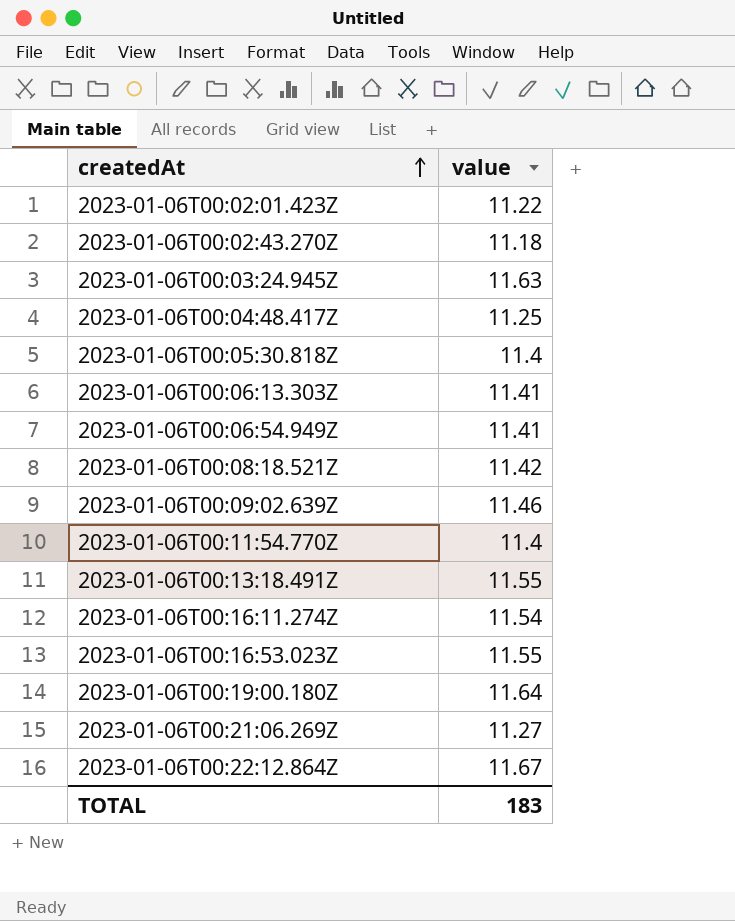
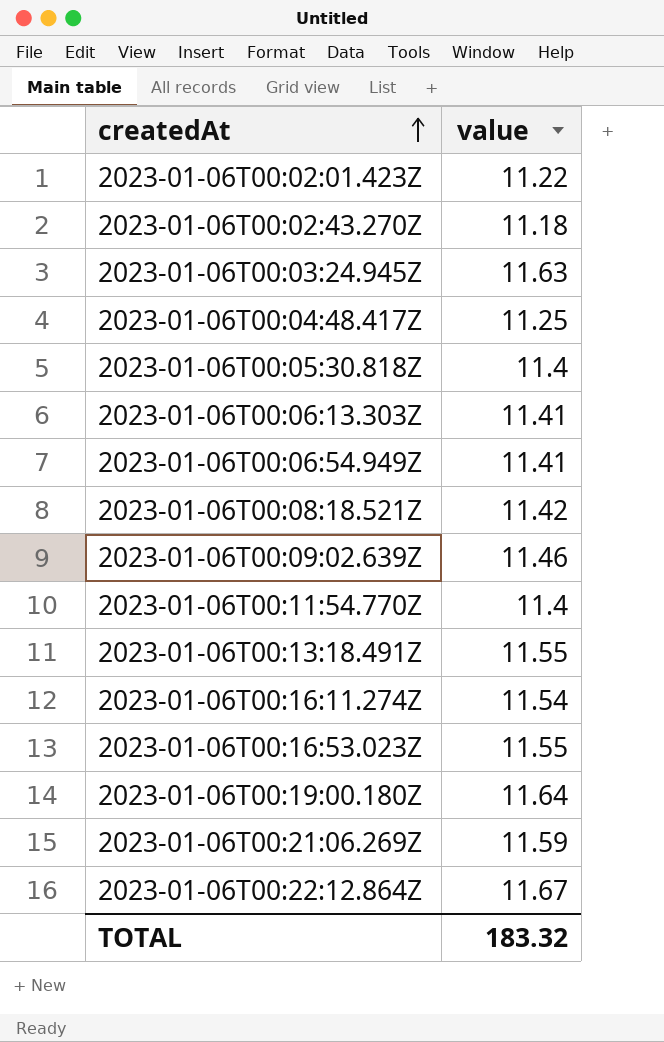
2023-01-06T00:21:06.269Z | value: 11.27 -> 11.59
TOTAL | value: 183 -> 183.32

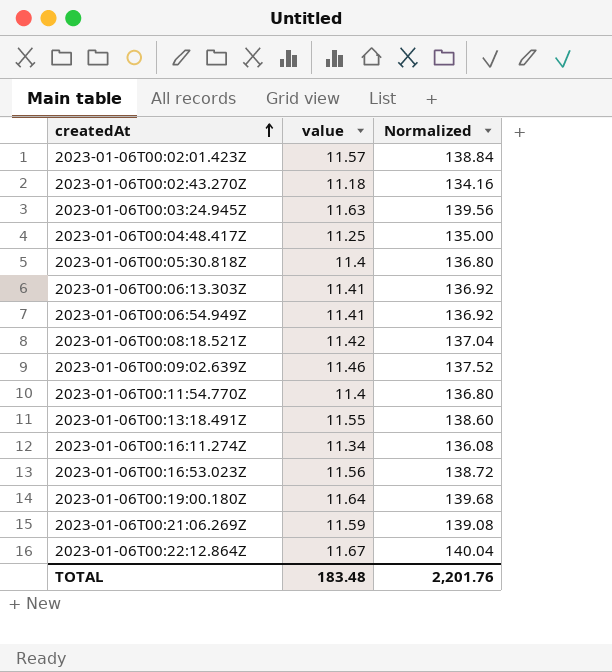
column Normalized | formula: none -> [value] * 12
2023-01-06T00:02:01.423Z | value: 11.22 -> 11.57
2023-01-06T00:16:11.274Z | value: 11.54 -> 11.34
2023-01-06T00:16:53.023Z | value: 11.55 -> 11.56
TOTAL | value: 183.32 -> 183.48

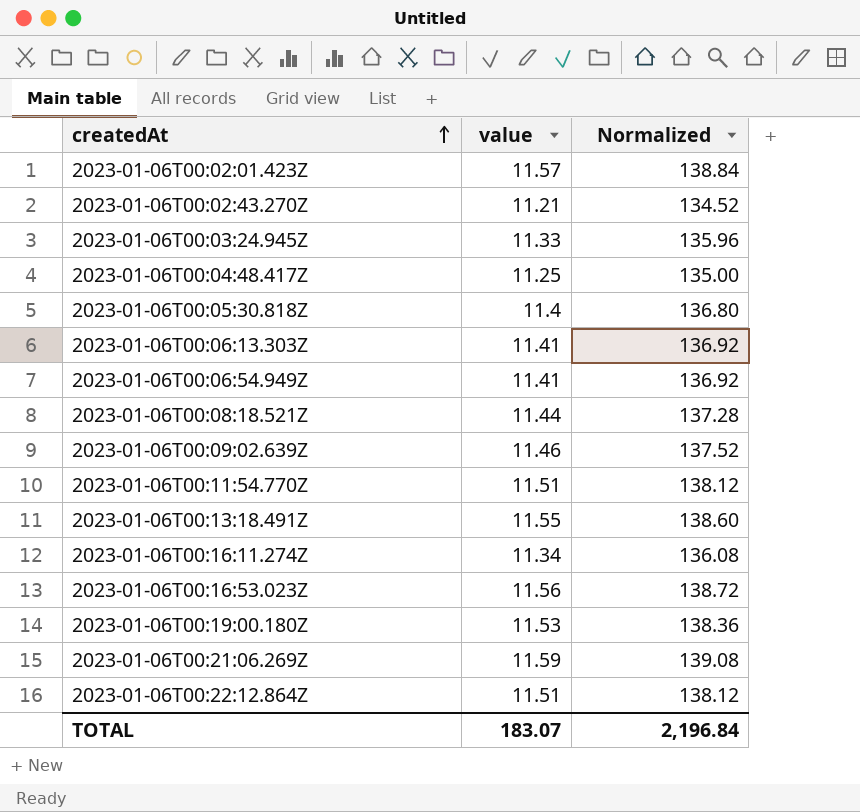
2023-01-06T00:02:43.270Z | value: 11.18 -> 11.21
2023-01-06T00:02:43.270Z | Normalized: 134.16 -> 134.52
2023-01-06T00:03:24.945Z | value: 11.63 -> 11.33
2023-01-06T00:03:24.945Z | Normalized: 139.56 -> 135.96
2023-01-06T00:08:18.521Z | value: 11.42 -> 11.44
2023-01-06T00:08:18.521Z | Normalized: 137.04 -> 137.28
2023-01-06T00:11:54.770Z | value: 11.4 -> 11.51
2023-01-06T00:11:54.770Z | Normalized: 136.80 -> 138.12
2023-01-06T00:19:00.180Z | value: 11.64 -> 11.53
2023-01-06T00:19:00.180Z | Normalized: 139.68 -> 138.36
2023-01-06T00:22:12.864Z | value: 11.67 -> 11.51
2023-01-06T00:22:12.864Z | Normalized: 140.04 -> 138.12
TOTAL | value: 183.48 -> 183.07
TOTAL | Normalized: 2,201.76 -> 2,196.84

